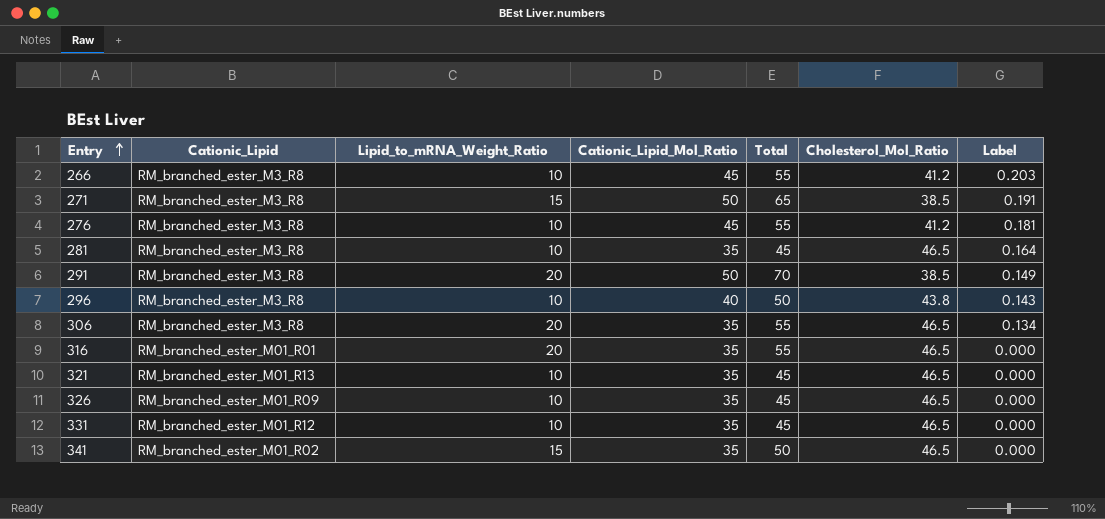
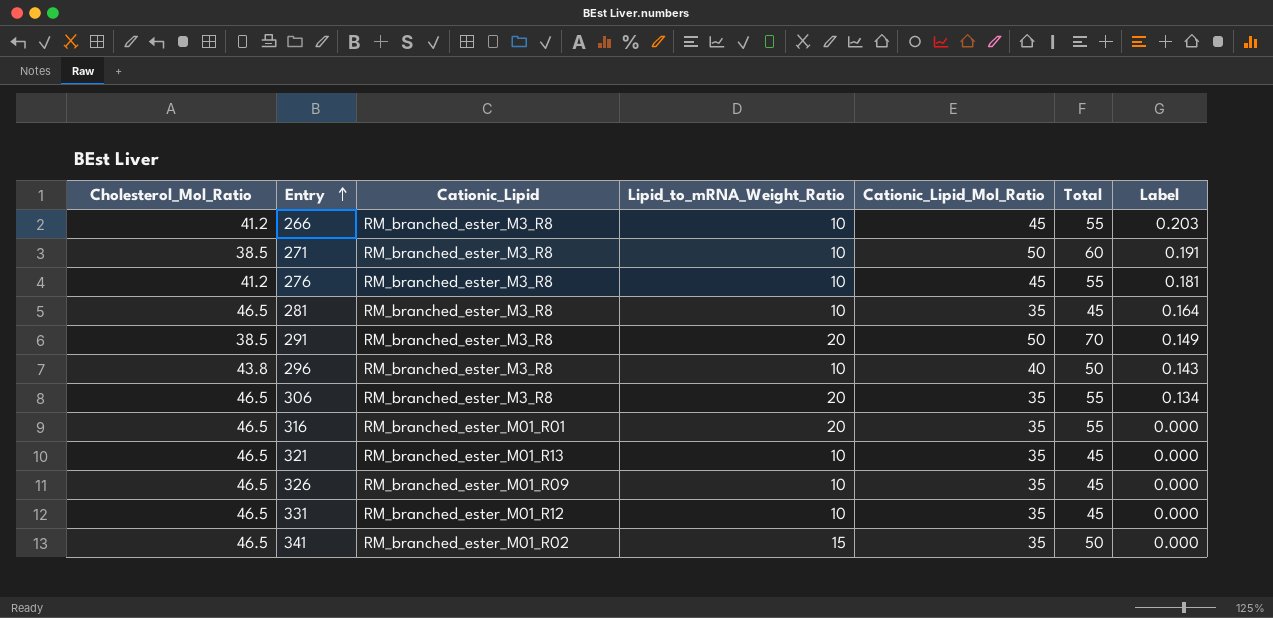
column Cholesterol_Mol_Ratio | position: 6 -> 1
271 | Lipid_to_mRNA_Weight_Ratio: 15 -> 10
271 | Total: 65 -> 60

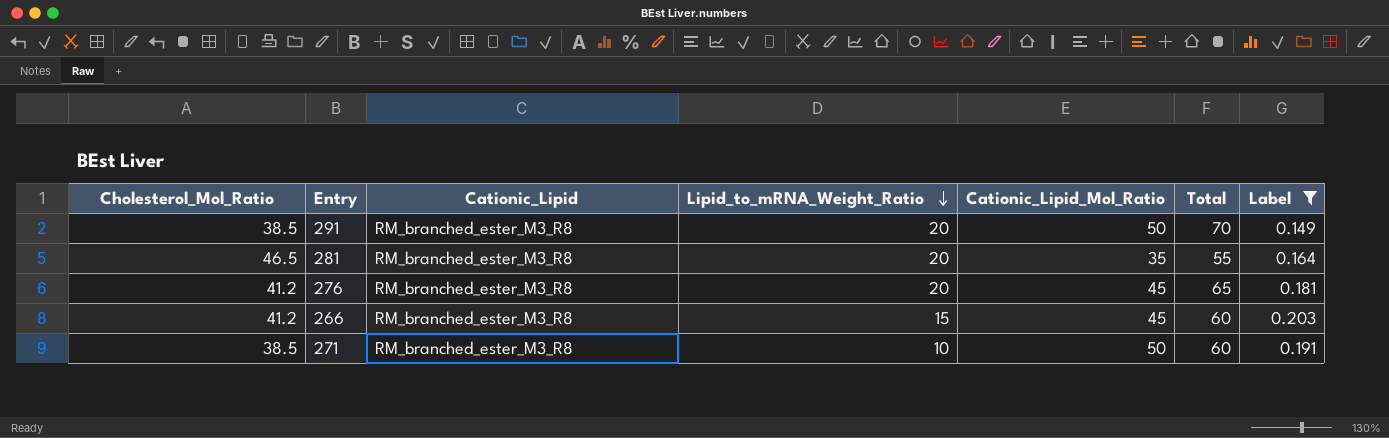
filter: none -> Label >= 0.149
row order: Entry ascending -> Lipid_to_mRNA_Weight_Ratio descending
281 | Lipid_to_mRNA_Weight_Ratio: 10 -> 20
281 | Total: 45 -> 55
276 | Lipid_to_mRNA_Weight_Ratio: 10 -> 20
276 | Total: 55 -> 65
266 | Lipid_to_mRNA_Weight_Ratio: 10 -> 15
266 | Total: 55 -> 60

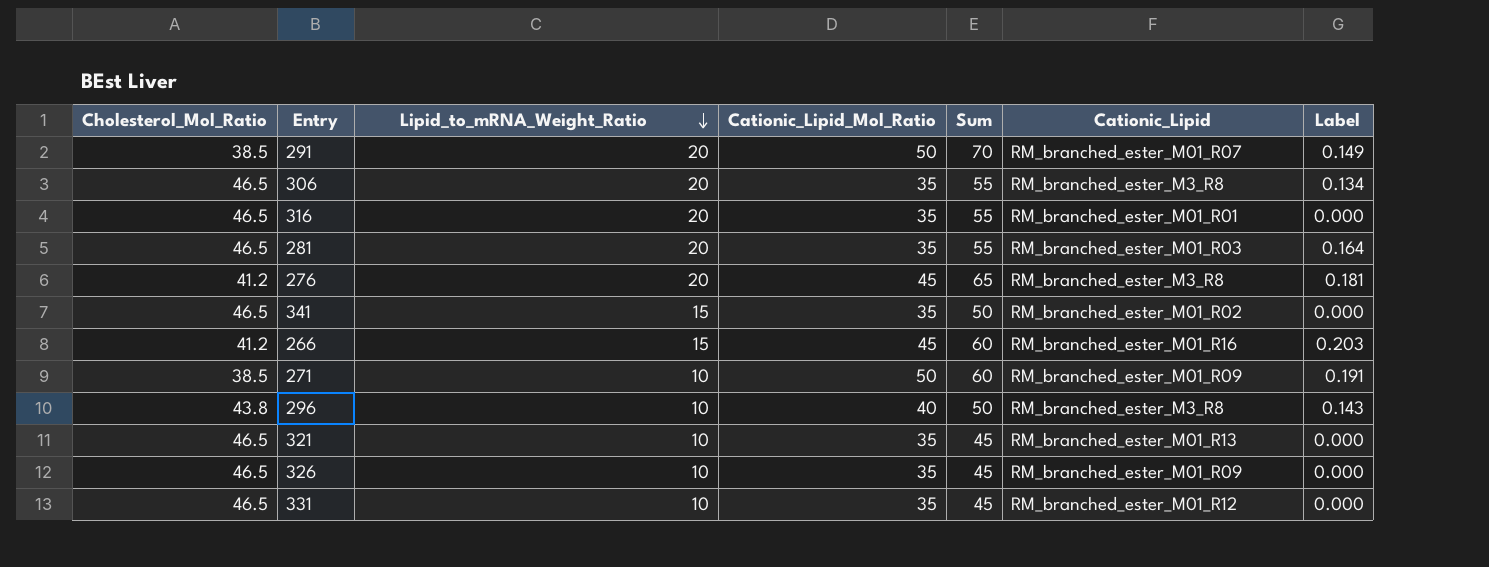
filter: Label >= 0.149 -> none
column name: Total -> Sum
column Cationic_Lipid | position: 3 -> 6
291 | Cationic_Lipid: RM_branched_ester_M3_R8 -> RM_branched_ester_M01_R07
281 | Cationic_Lipid: RM_branched_ester_M3_R8 -> RM_branched_ester_M01_R03
266 | Cationic_Lipid: RM_branched_ester_M3_R8 -> RM_branched_ester_M01_R16
271 | Cationic_Lipid: RM_branched_ester_M3_R8 -> RM_branched_ester_M01_R09

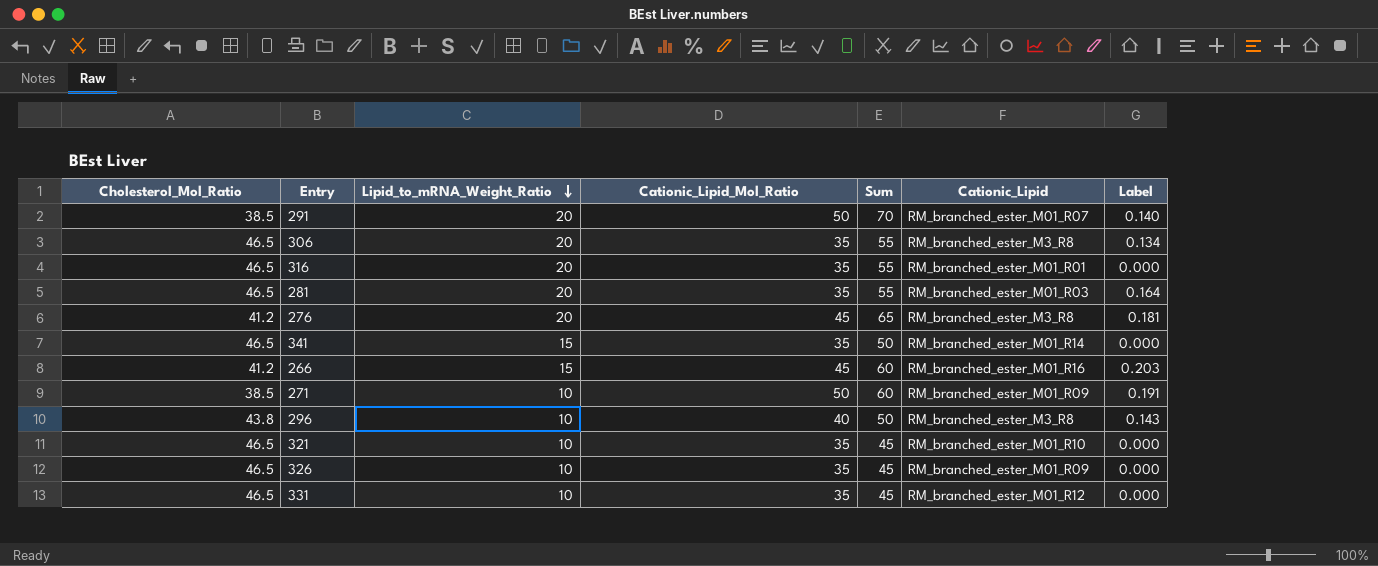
291 | Label: 0.149 -> 0.140
341 | Cationic_Lipid: RM_branched_ester_M01_R02 -> RM_branched_ester_M01_R14
321 | Cationic_Lipid: RM_branched_ester_M01_R13 -> RM_branched_ester_M01_R10

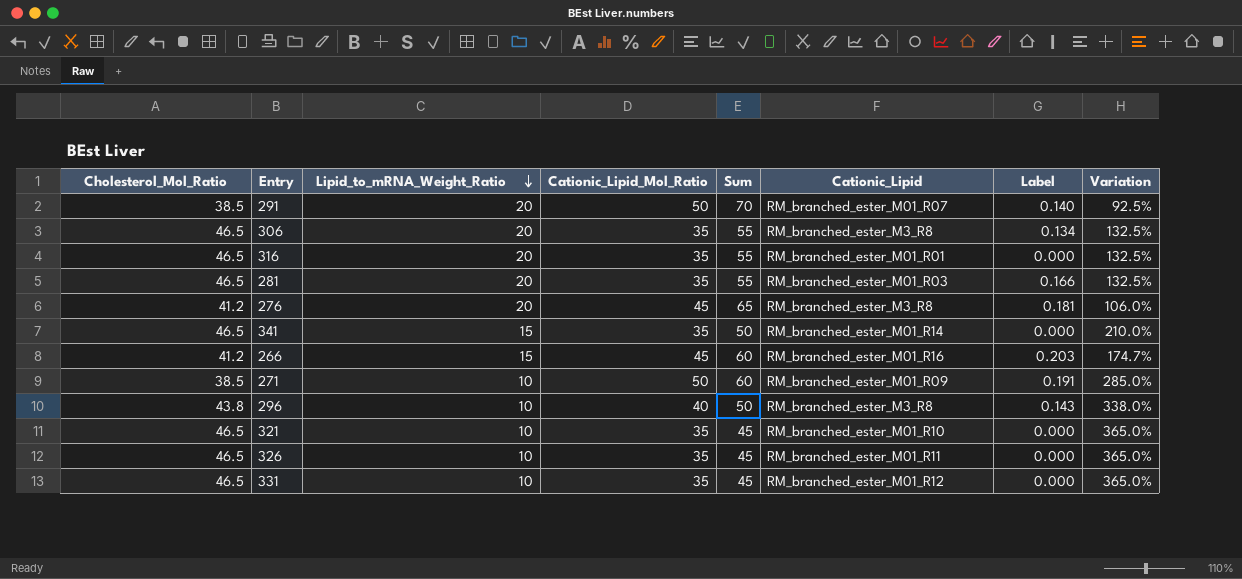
column Variation | formula: none -> ([Cholesterol_Mol_Ratio] - [Lipid_to_mRNA_Weight_Ratio]) / [Lipid_to_mRNA_Weight_Ratio]
281 | Label: 0.164 -> 0.166
326 | Cationic_Lipid: RM_branched_ester_M01_R09 -> RM_branched_ester_M01_R11

